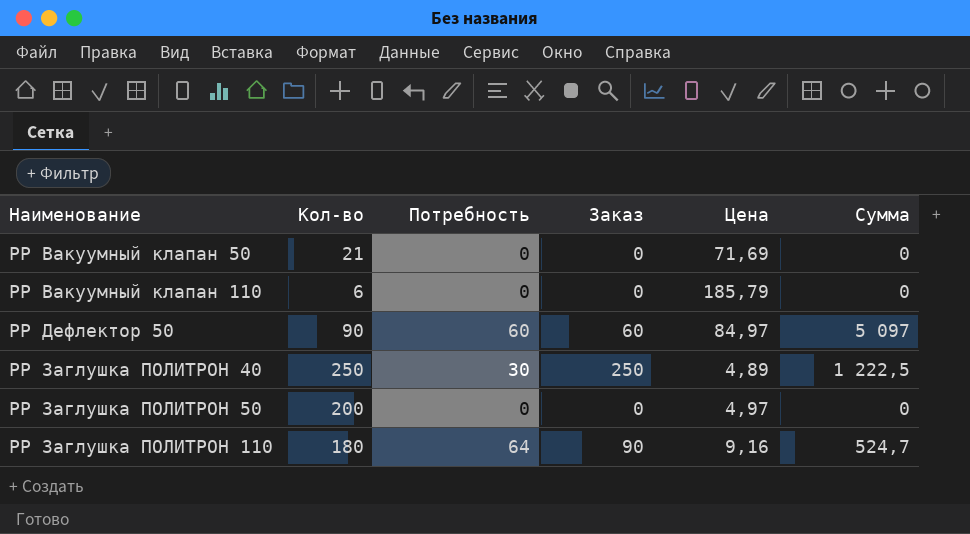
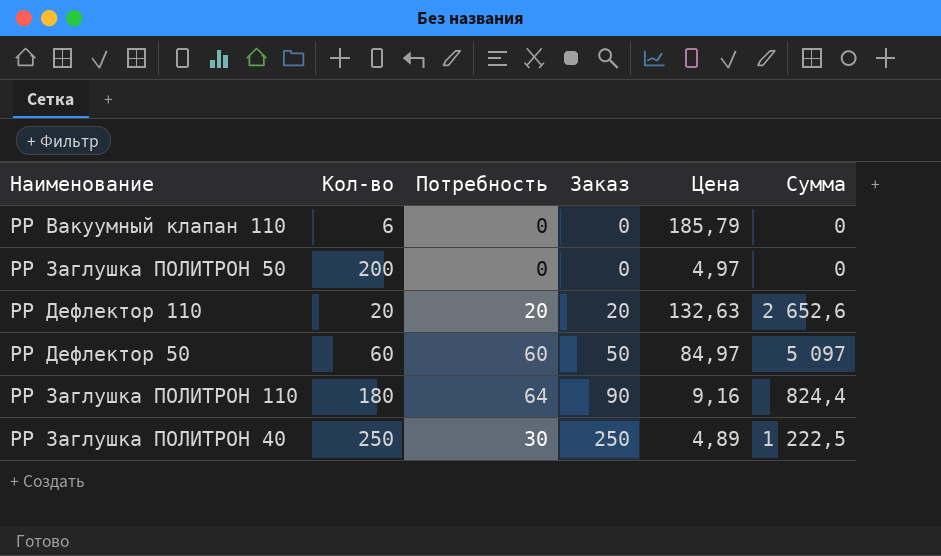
row order: Наименование ascending -> Заказ ascending
row PP Вакуумный клапан 50: 21 | 0 | 0 | 71,69 | 0 -> none
row РР Дефлектор 110: none -> 20 | 20 | 20 | 132,63 | 2 652,6
PP Дефлектор 50 | Кол-во: 90 -> 60
PP Дефлектор 50 | Заказ: 60 -> 50
РР Заглушка ПОЛИТРОН 110 | Сумма: 524,7 -> 824,4

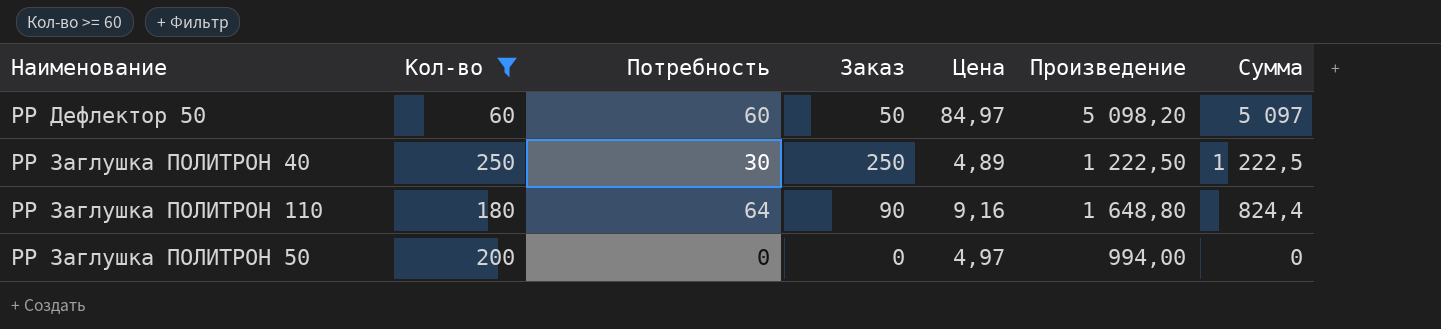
filter: none -> Кол-во >= 60
row order: Заказ ascending -> Сумма descending
column Произведение | formula: none -> [Кол-во] * [Цена]

